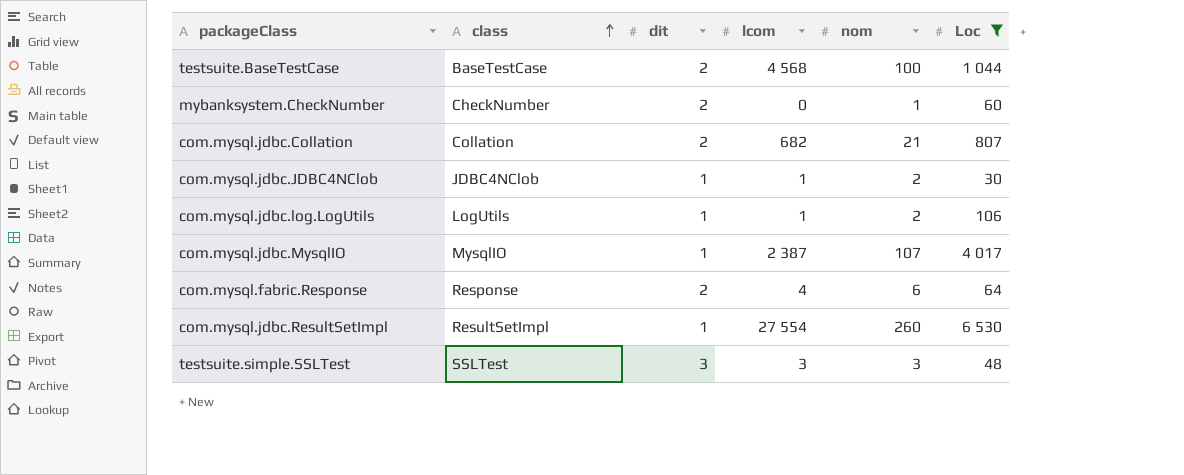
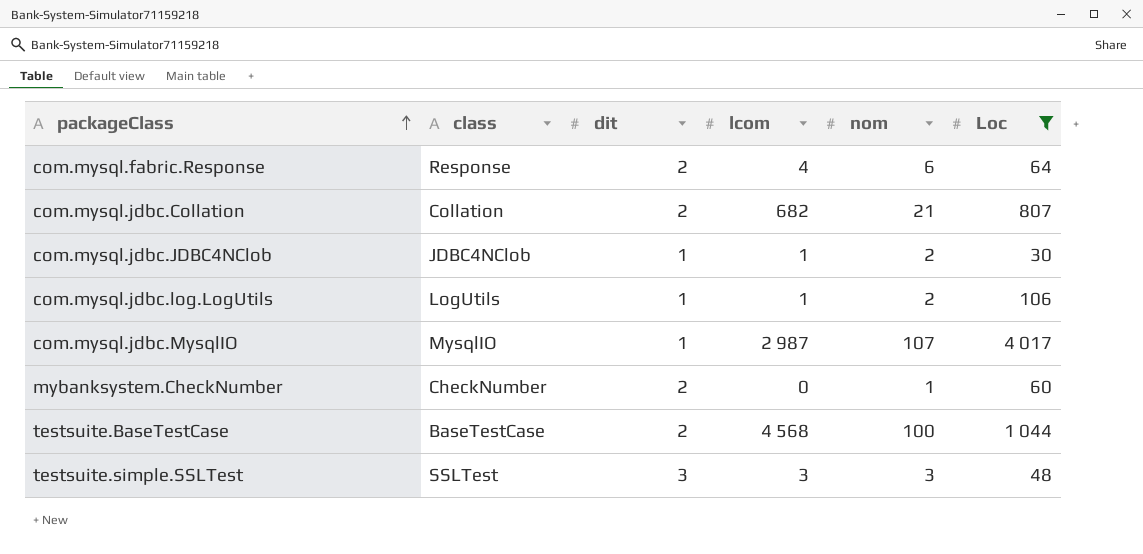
row order: class ascending -> packageClass ascending
row com.mysql.jdbc.ResultSetImpl: ResultSetImpl | 1 | 27 554 | 260 | 6 530 -> none
com.mysql.jdbc.MysqlIO | lcom: 2 387 -> 2 987

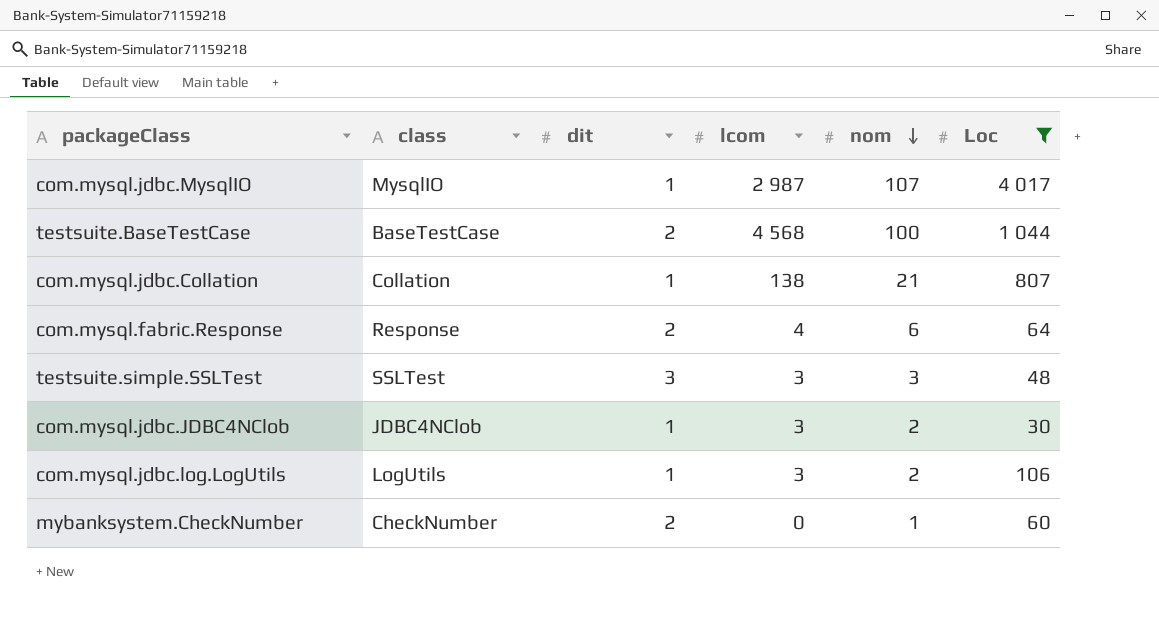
row order: packageClass ascending -> nom descending
com.mysql.jdbc.Collation | dit: 2 -> 1
com.mysql.jdbc.Collation | lcom: 682 -> 138
com.mysql.jdbc.JDBC4NClob | lcom: 1 -> 3
com.mysql.jdbc.log.LogUtils | lcom: 1 -> 3

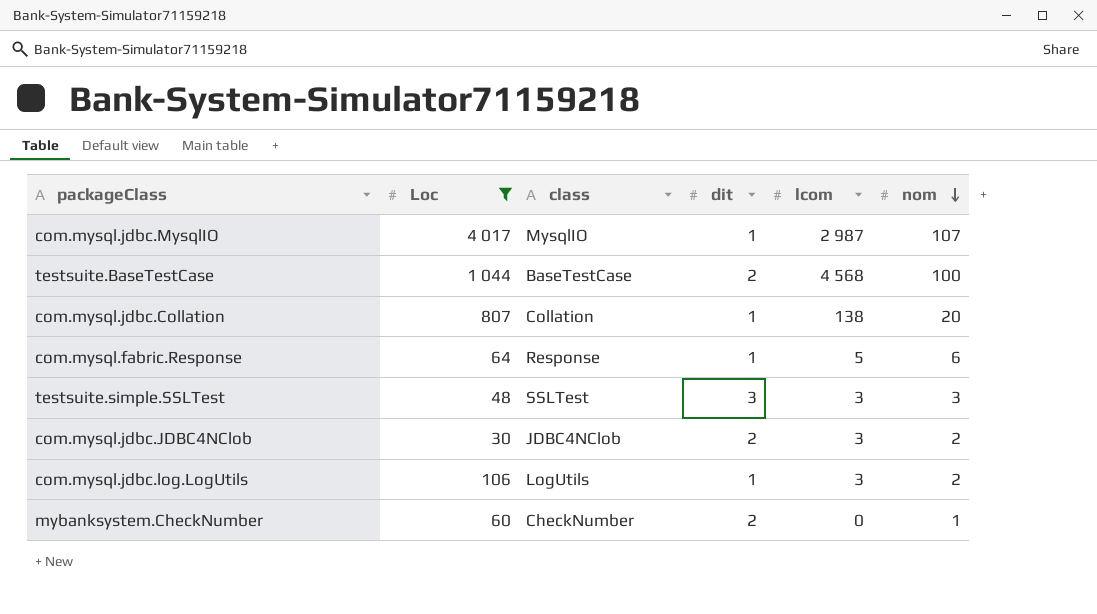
column Loc | position: 6 -> 2
com.mysql.jdbc.Collation | nom: 21 -> 20
com.mysql.fabric.Response | dit: 2 -> 1
com.mysql.fabric.Response | lcom: 4 -> 5
com.mysql.jdbc.JDBC4NClob | dit: 1 -> 2

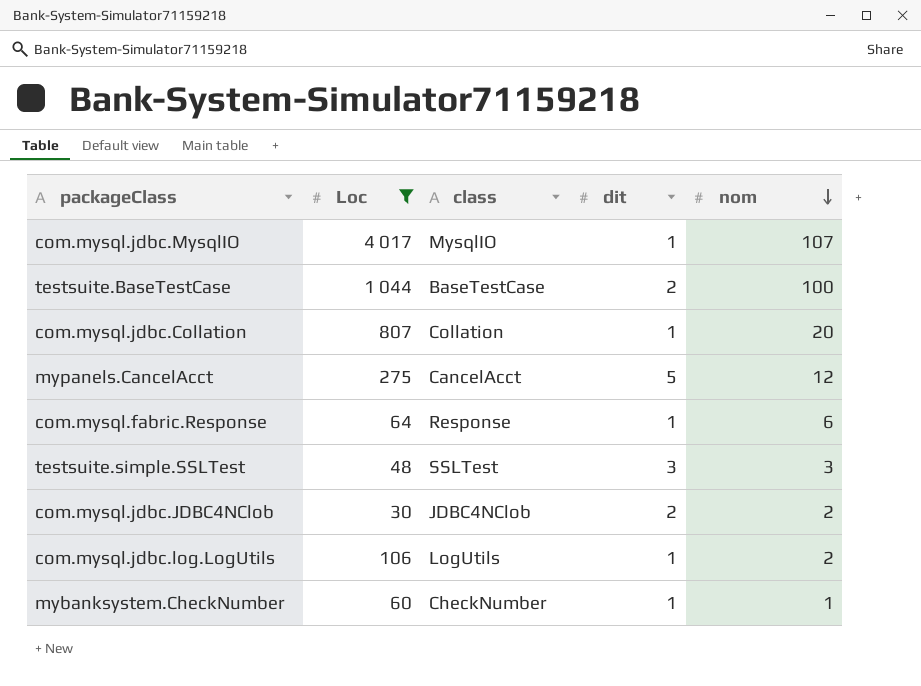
column lcom | position: 5 -> none
row mypanels.CancelAcct: none -> 275 | CancelAcct | 5 | 12
mybanksystem.CheckNumber | dit: 2 -> 1

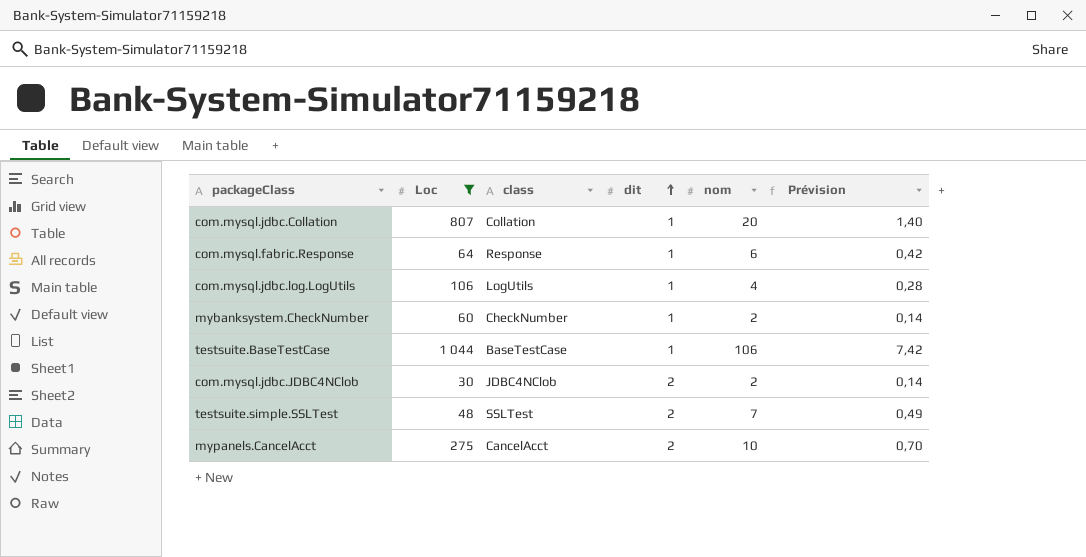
row order: nom descending -> dit ascending
column Prévision | formula: none -> [nom] * 0,07
row com.mysql.jdbc.MysqlIO: 4 017 | MysqlIO | 1 | 107 -> none
com.mysql.jdbc.log.LogUtils | nom: 2 -> 4
mybanksystem.CheckNumber | nom: 1 -> 2
testsuite.BaseTestCase | dit: 2 -> 1
testsuite.BaseTestCase | nom: 100 -> 106
testsuite.simple.SSLTest | dit: 3 -> 2
testsuite.simple.SSLTest | nom: 3 -> 7
mypanels.CancelAcct | dit: 5 -> 2
mypanels.CancelAcct | nom: 12 -> 10

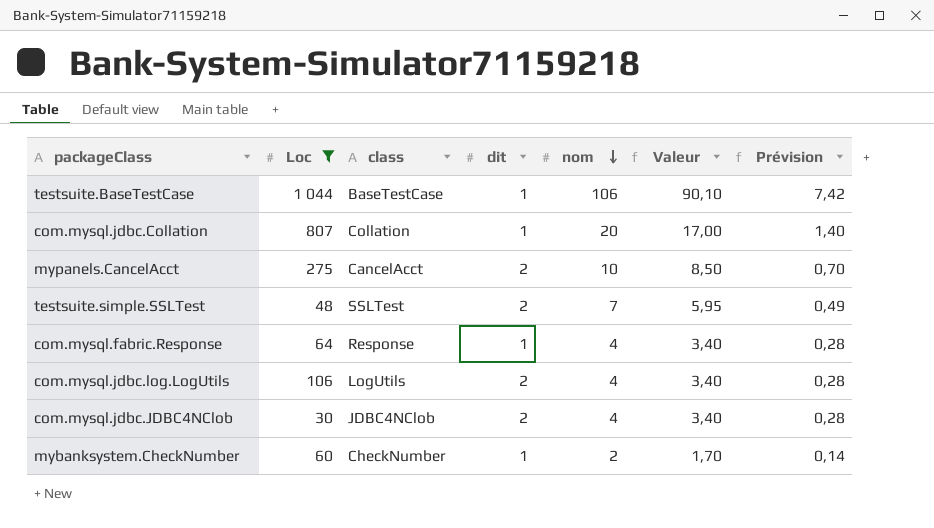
row order: dit ascending -> nom descending
column Valeur | formula: none -> [nom] * 0,85
com.mysql.fabric.Response | nom: 6 -> 4
com.mysql.fabric.Response | Prévision: 0,42 -> 0,28
com.mysql.jdbc.log.LogUtils | dit: 1 -> 2
com.mysql.jdbc.JDBC4NClob | nom: 2 -> 4
com.mysql.jdbc.JDBC4NClob | Prévision: 0,14 -> 0,28

